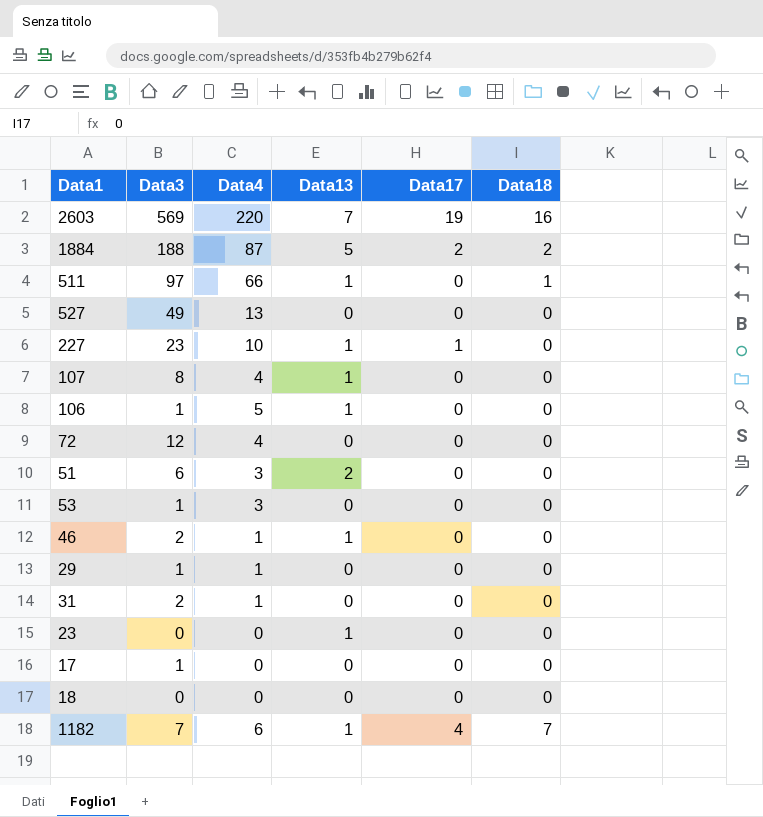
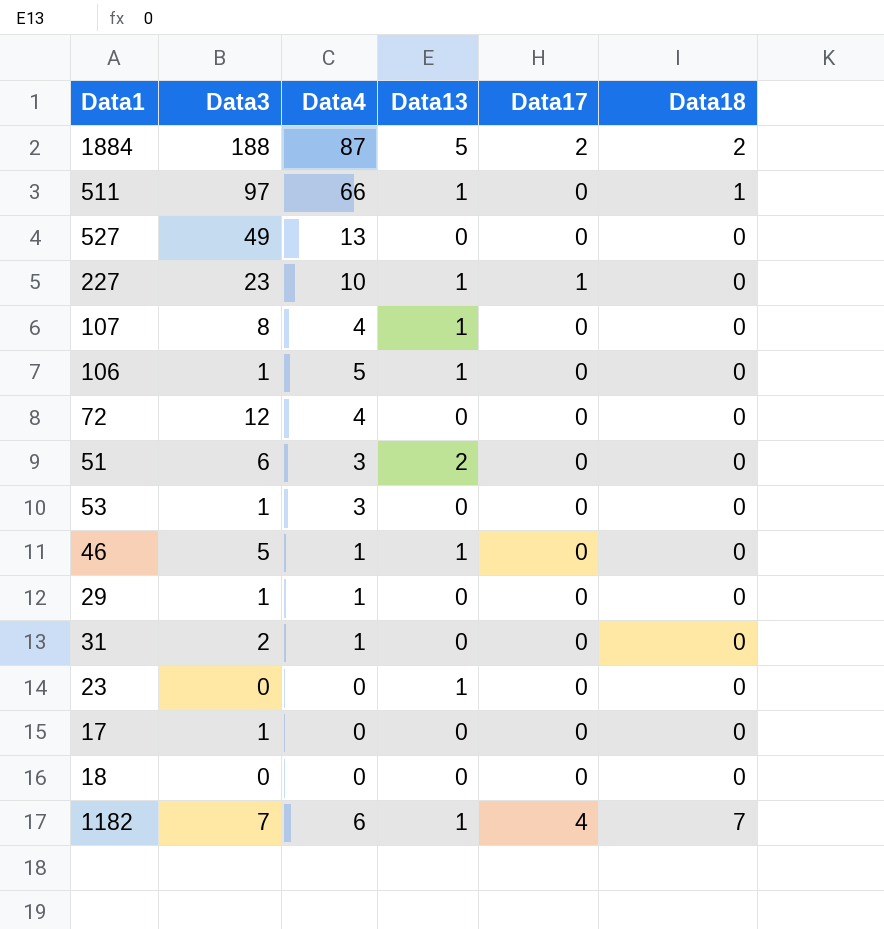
row 2603: 569 | 220 | 7 | 19 | 16 -> none
46 | Data3: 2 -> 5

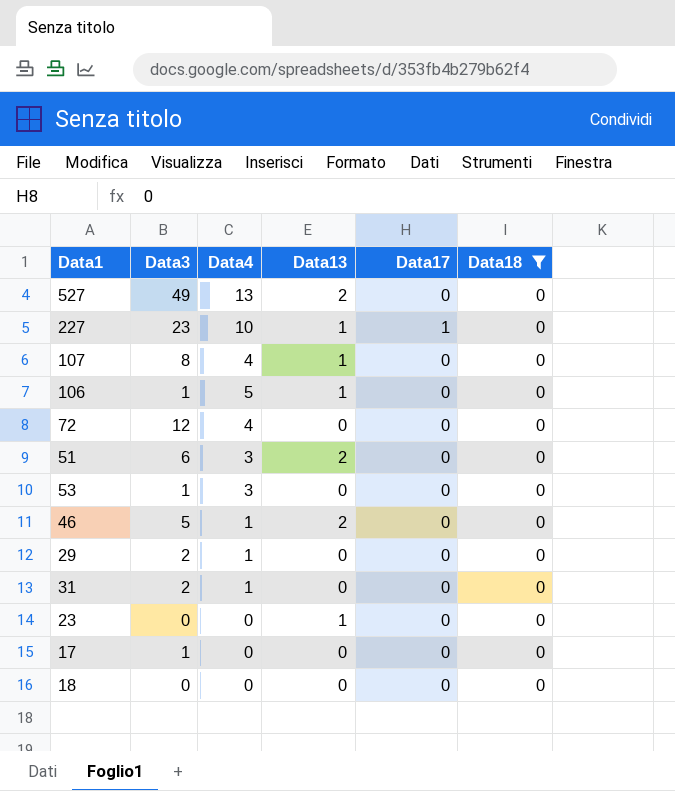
filter: none -> Data18 = 0
527 | Data13: 0 -> 2
46 | Data13: 1 -> 2
29 | Data3: 1 -> 2

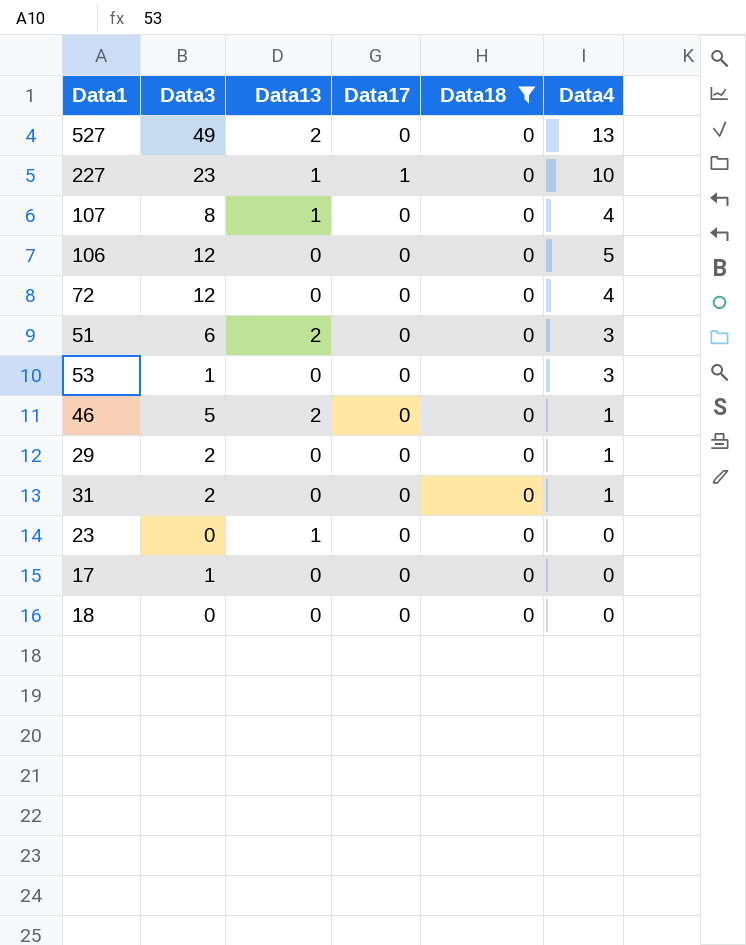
column Data4 | position: 3 -> 6
106 | Data3: 1 -> 12
106 | Data13: 1 -> 0

